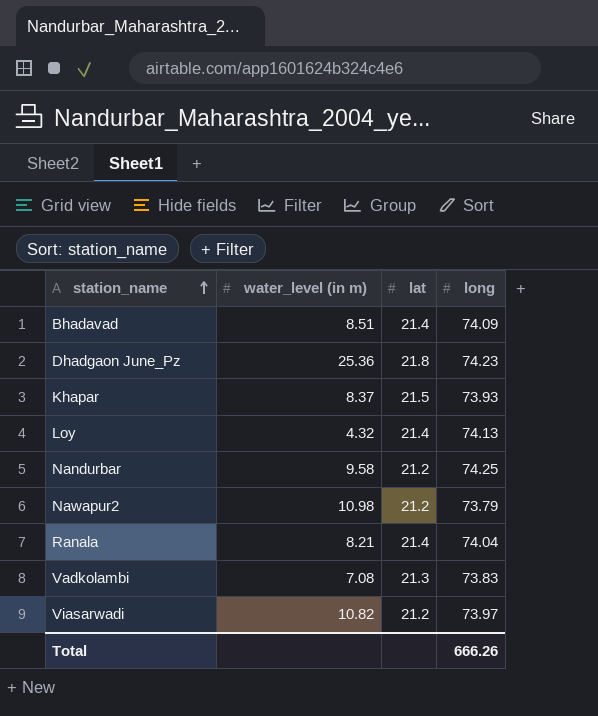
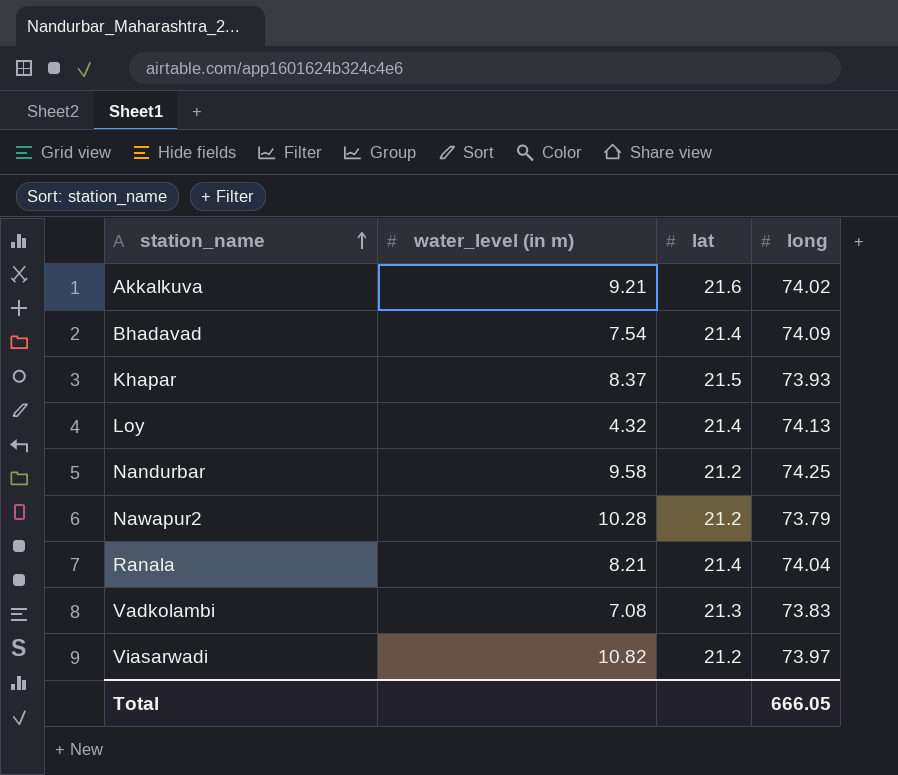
row Dhadgaon June_Pz: 25.36 | 21.8 | 74.23 -> none
row Akkalkuva: none -> 9.21 | 21.6 | 74.02
Bhadavad | water_level (in m): 8.51 -> 7.54
Nawapur2 | water_level (in m): 10.98 -> 10.28
Total | long: 666.26 -> 666.05

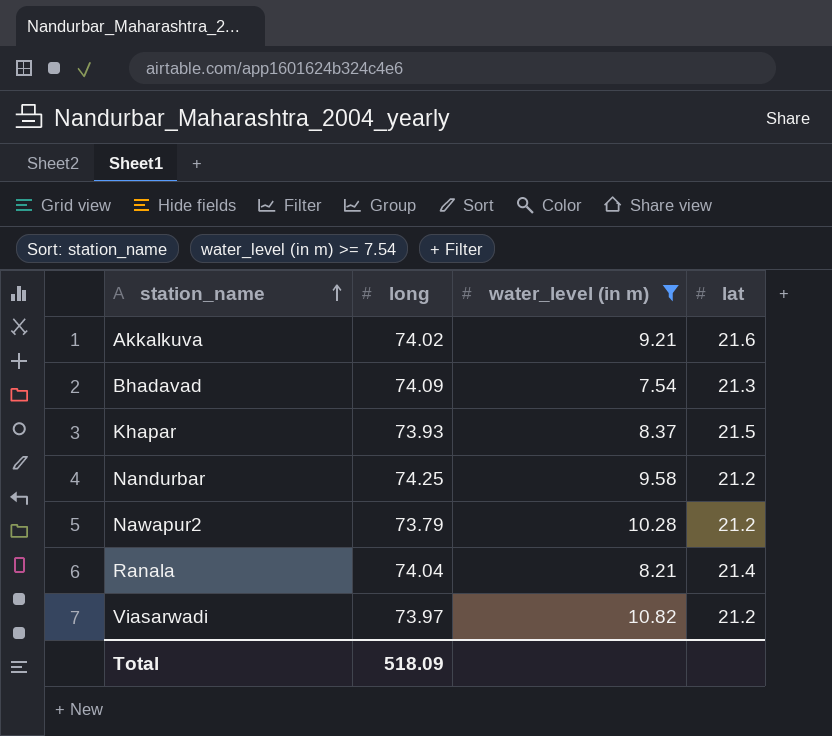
filter: none -> water_level (in m) >= 7.54
column long | position: 4 -> 2
Bhadavad | lat: 21.4 -> 21.3
Total | long: 666.05 -> 518.09

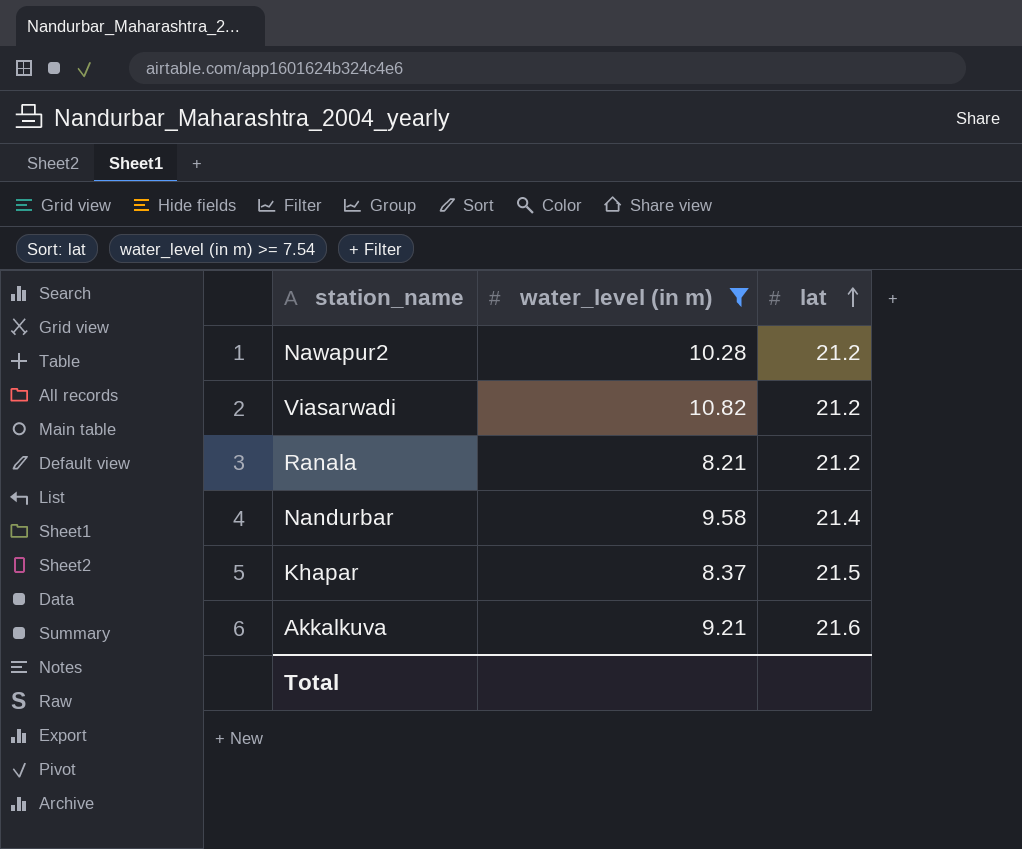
row order: station_name ascending -> lat ascending
column long | position: 2 -> none
row Bhadavad: 74.09 | 7.54 | 21.3 -> none
Ranala | lat: 21.4 -> 21.2
Nandurbar | lat: 21.2 -> 21.4

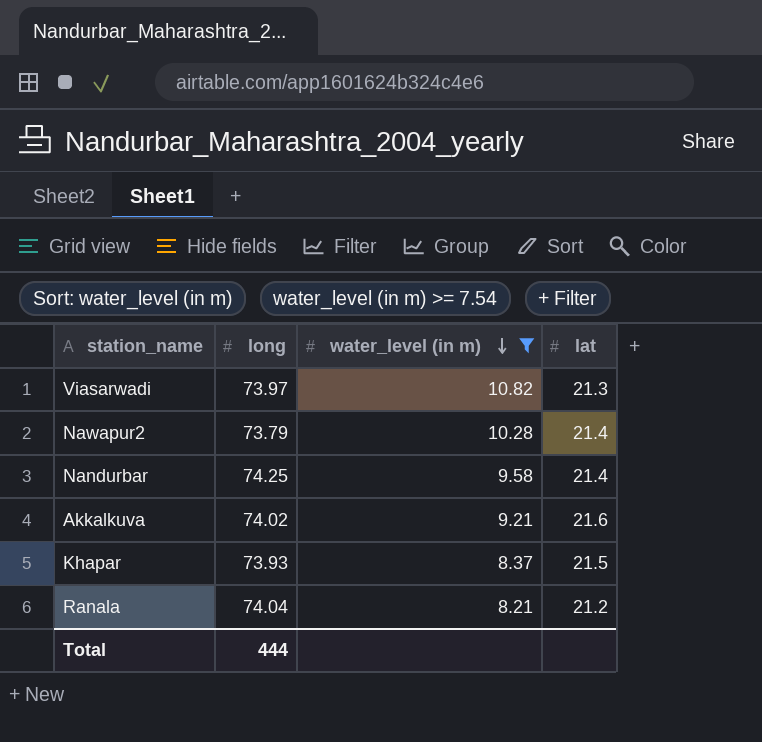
row order: lat ascending -> water_level (in m) descending
column long | position: none -> 2
Viasarwadi | lat: 21.2 -> 21.3
Nawapur2 | lat: 21.2 -> 21.4

